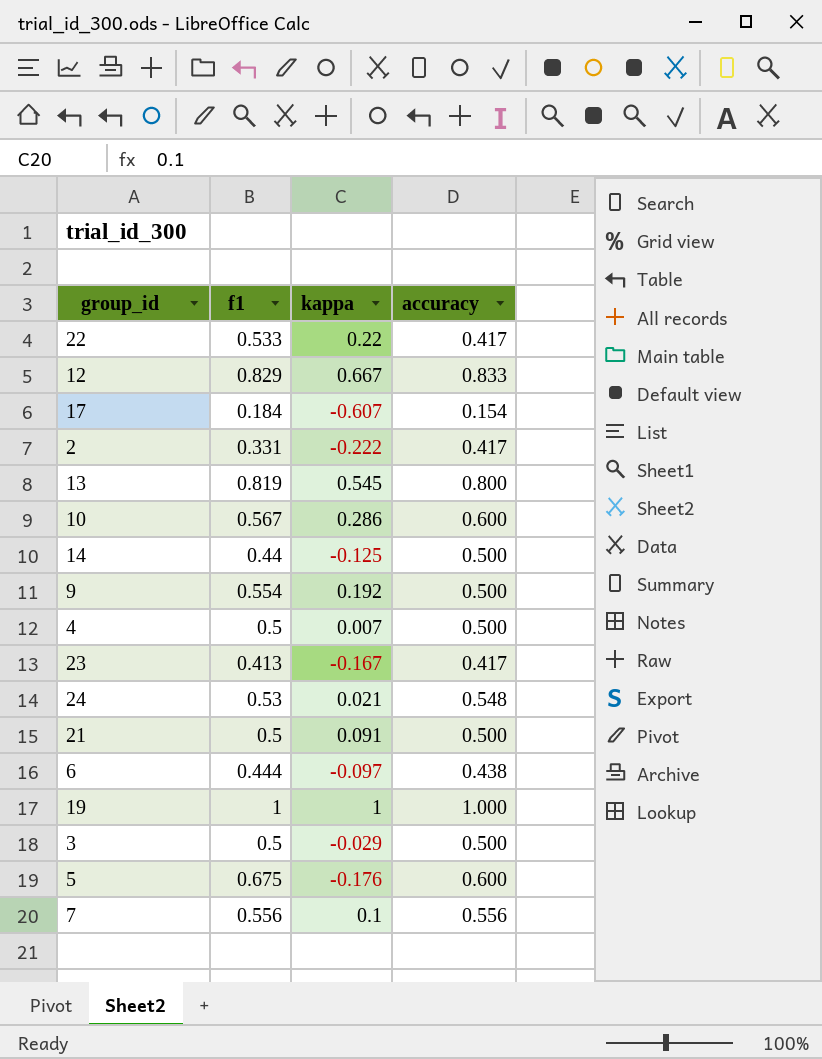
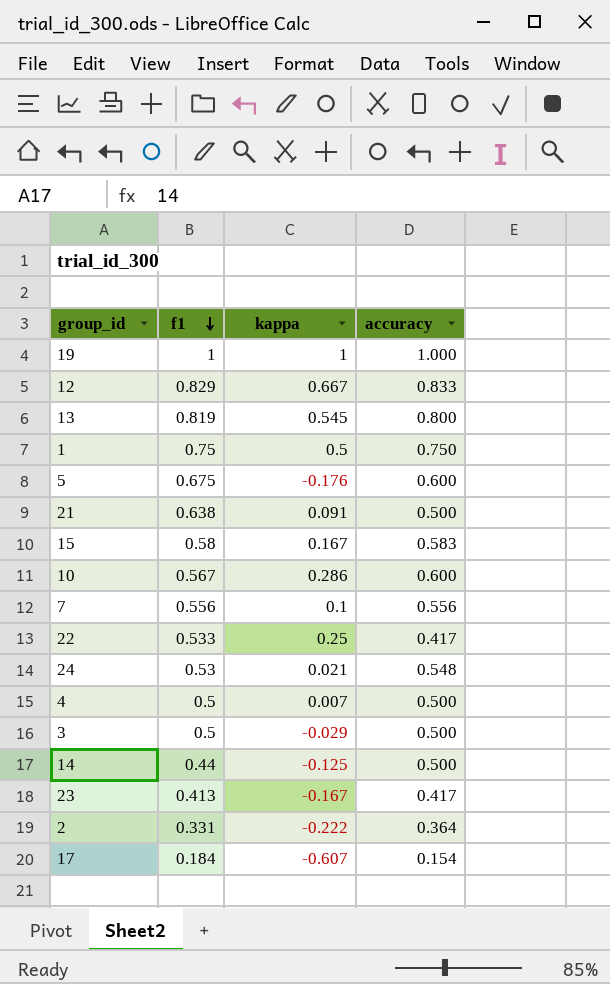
row order: none -> f1 descending
row 9: 0.554 | 0.192 | 0.500 -> none
row 6: 0.444 | -0.097 | 0.438 -> none
row 1: none -> 0.75 | 0.5 | 0.750
21 | f1: 0.5 -> 0.638
row 15: none -> 0.58 | 0.167 | 0.583
22 | kappa: 0.22 -> 0.25
2 | accuracy: 0.417 -> 0.364

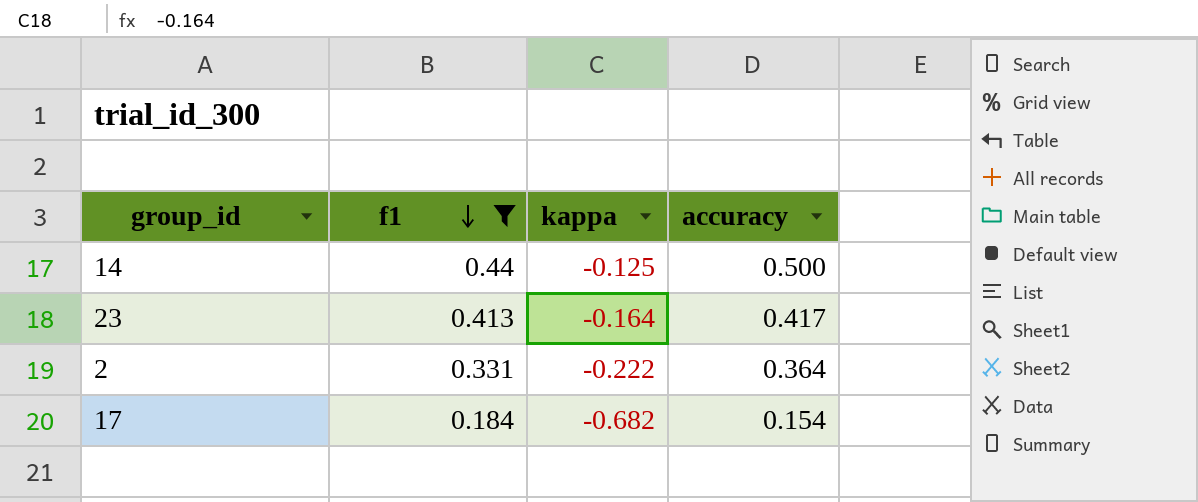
filter: none -> f1 <= 0.44
23 | kappa: -0.167 -> -0.164
17 | kappa: -0.607 -> -0.682

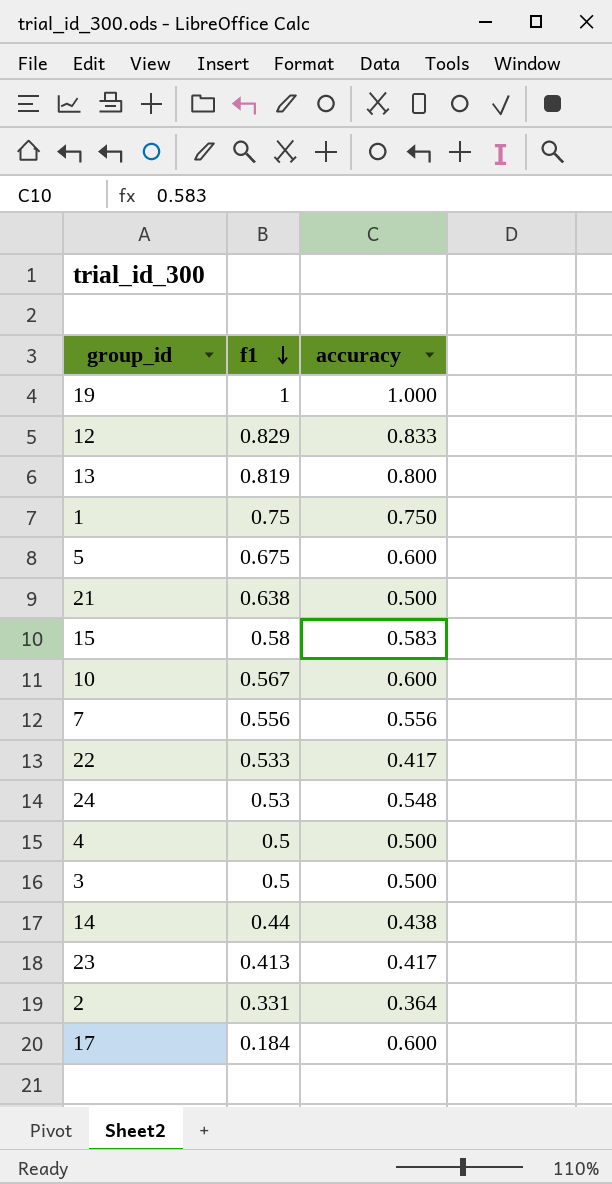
filter: f1 <= 0.44 -> none
column kappa | position: 3 -> none
14 | accuracy: 0.500 -> 0.438
17 | accuracy: 0.154 -> 0.600

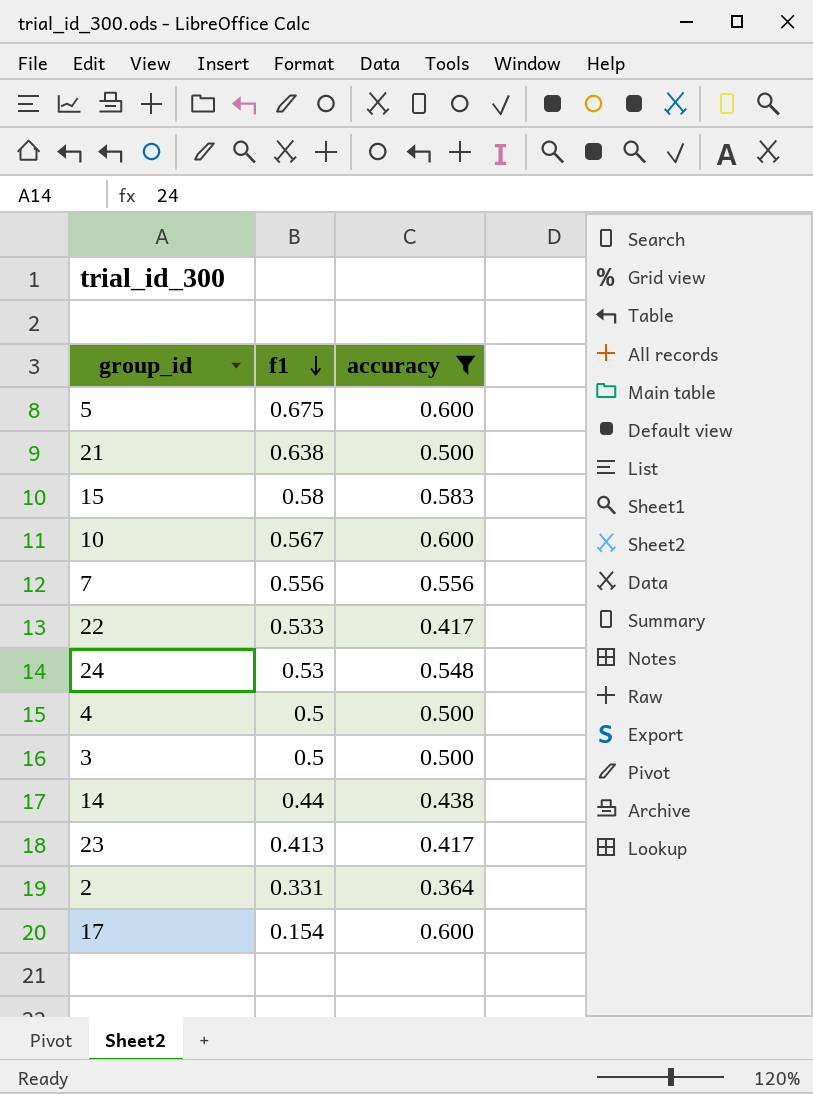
filter: none -> accuracy <= 0.600
17 | f1: 0.184 -> 0.154

